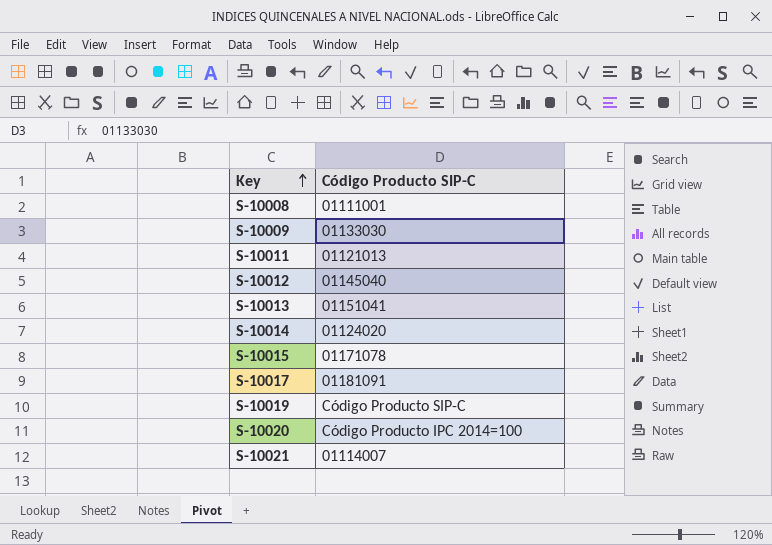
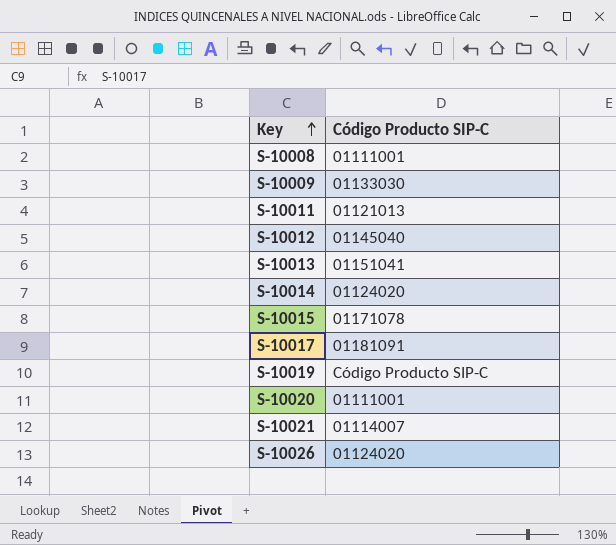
S-10020 | Código Producto SIP-C: Código Producto IPC 2014=100 -> 01111001
row S-10026: none -> 01124020

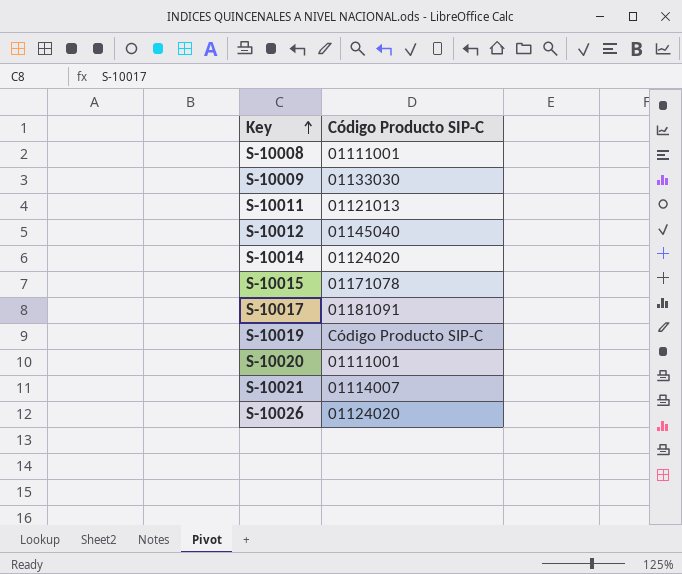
row S-10013: 01151041 -> none

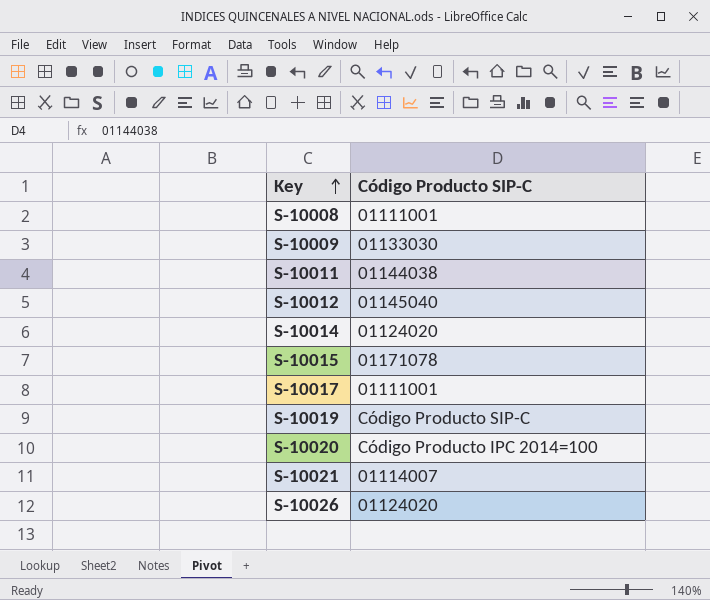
S-10011 | Código Producto SIP-C: 01121013 -> 01144038
S-10017 | Código Producto SIP-C: 01181091 -> 01111001
S-10020 | Código Producto SIP-C: 01111001 -> Código Producto IPC 2014=100

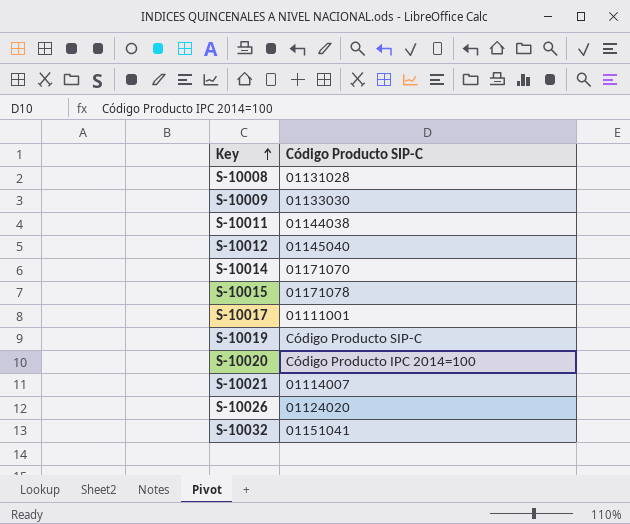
S-10008 | Código Producto SIP-C: 01111001 -> 01131028
S-10014 | Código Producto SIP-C: 01124020 -> 01171070
row S-10032: none -> 01151041

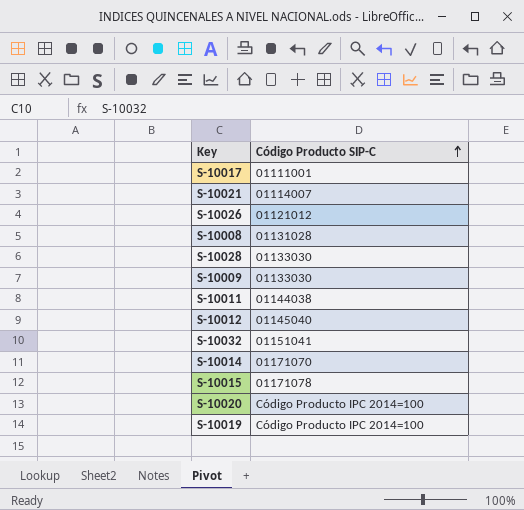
row order: Key ascending -> Código Producto SIP-C ascending
S-10026 | Código Producto SIP-C: 01124020 -> 01121012
row S-10028: none -> 01133030
S-10019 | Código Producto SIP-C: Código Producto SIP-C -> Código Producto IPC 2014=100

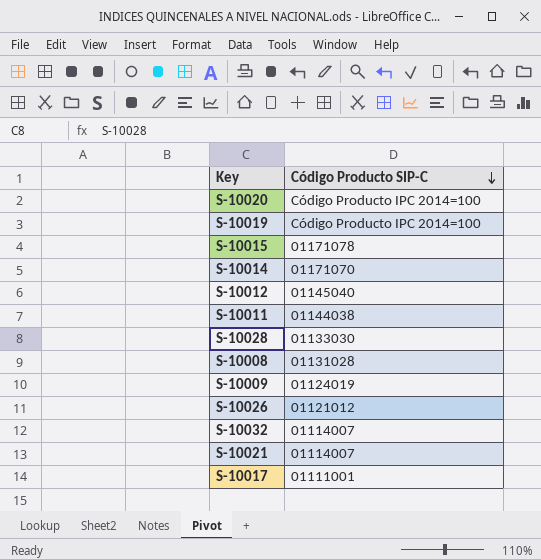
row order: Código Producto SIP-C ascending -> Código Producto SIP-C descending
S-10009 | Código Producto SIP-C: 01133030 -> 01124019
S-10032 | Código Producto SIP-C: 01151041 -> 01114007

